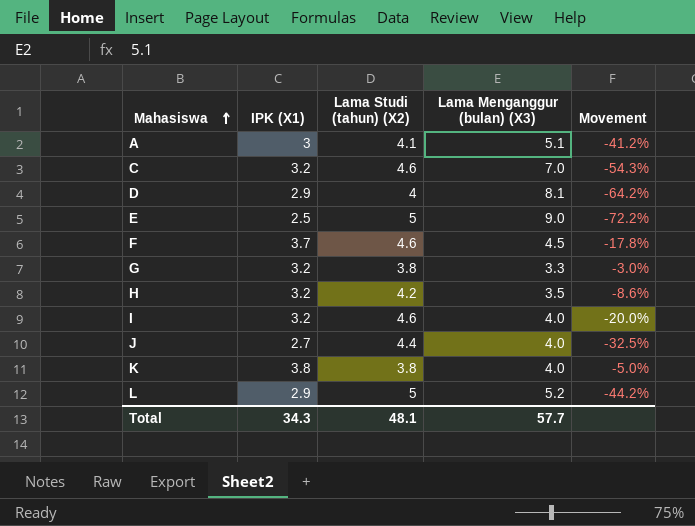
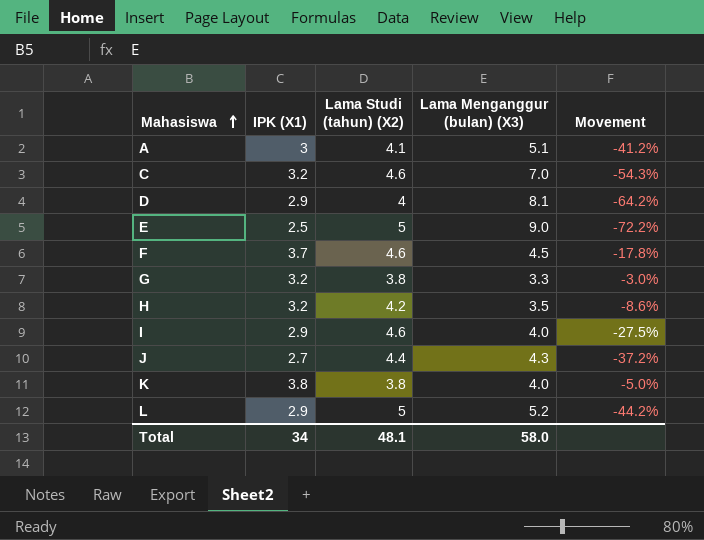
I | IPK (X1): 3.2 -> 2.9
I | Movement: -20.0% -> -27.5%
J | Lama Menganggur (bulan) (X3): 4.0 -> 4.3
J | Movement: -32.5% -> -37.2%
Total | IPK (X1): 34.3 -> 34
Total | Lama Menganggur (bulan) (X3): 57.7 -> 58.0

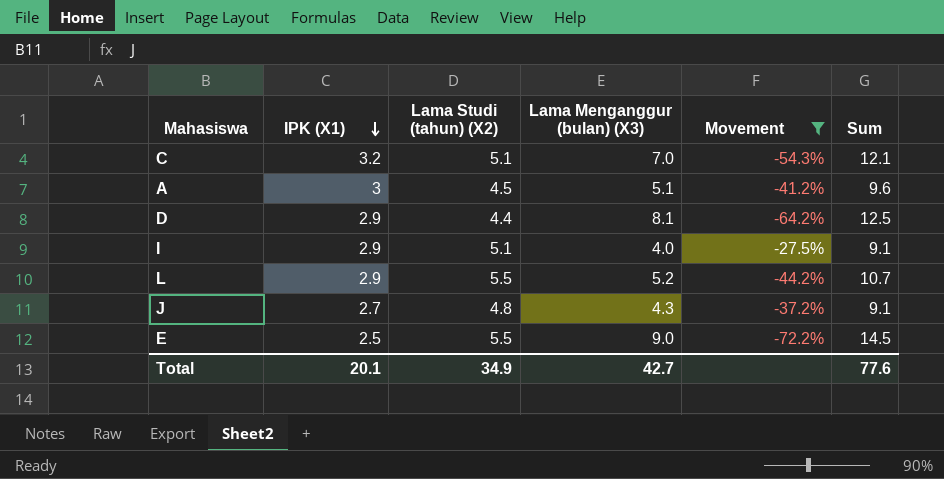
filter: none -> Movement <= -27.5%
row order: Mahasiswa ascending -> IPK (X1) descending
column Sum | formula: none -> [Lama Studi (tahun) (X2)] + [Lama Menganggur (bulan) (X3)]
C | Lama Studi (tahun) (X2): 4.6 -> 5.1
A | Lama Studi (tahun) (X2): 4.1 -> 4.5
D | Lama Studi (tahun) (X2): 4 -> 4.4
I | Lama Studi (tahun) (X2): 4.6 -> 5.1
L | Lama Studi (tahun) (X2): 5 -> 5.5
J | Lama Studi (tahun) (X2): 4.4 -> 4.8
E | Lama Studi (tahun) (X2): 5 -> 5.5
Total | IPK (X1): 34 -> 20.1
Total | Lama Studi (tahun) (X2): 48.1 -> 34.9
Total | Lama Menganggur (bulan) (X3): 58.0 -> 42.7

